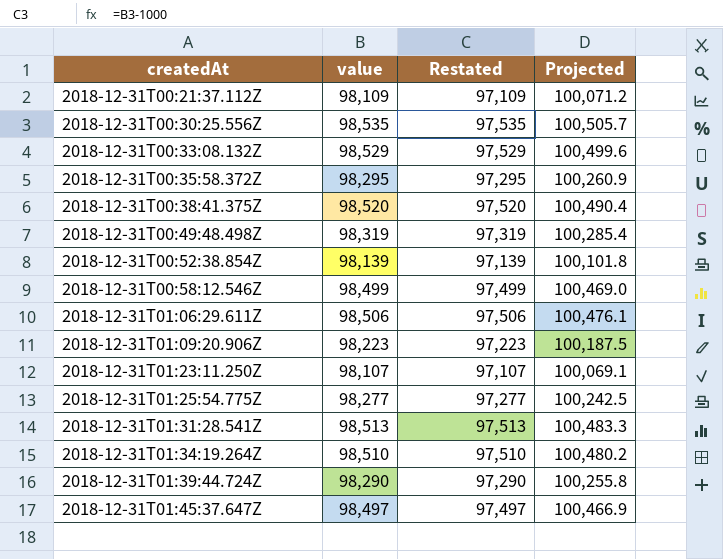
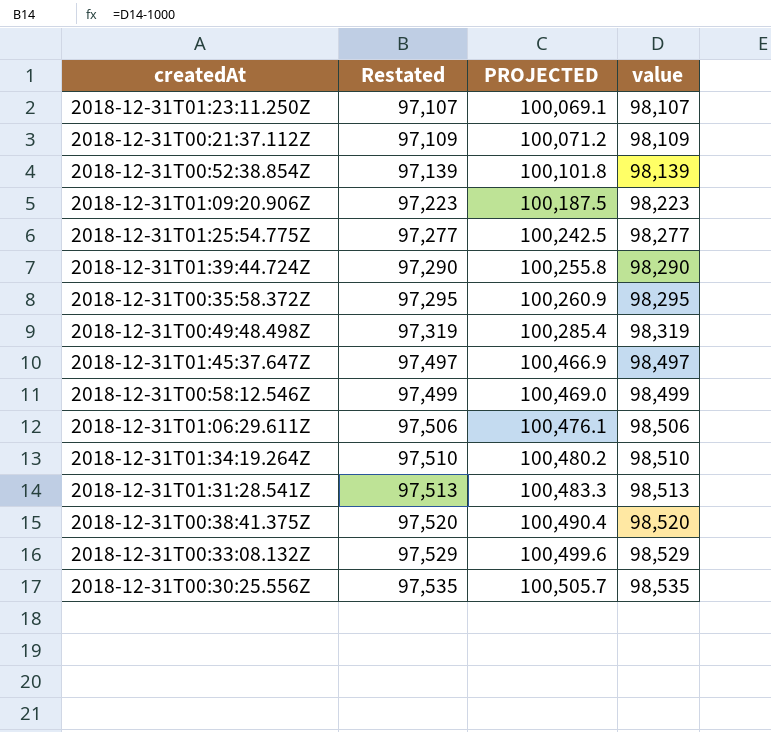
row order: createdAt ascending -> Restated ascending
column name: Projected -> PROJECTED
column value | position: 2 -> 4

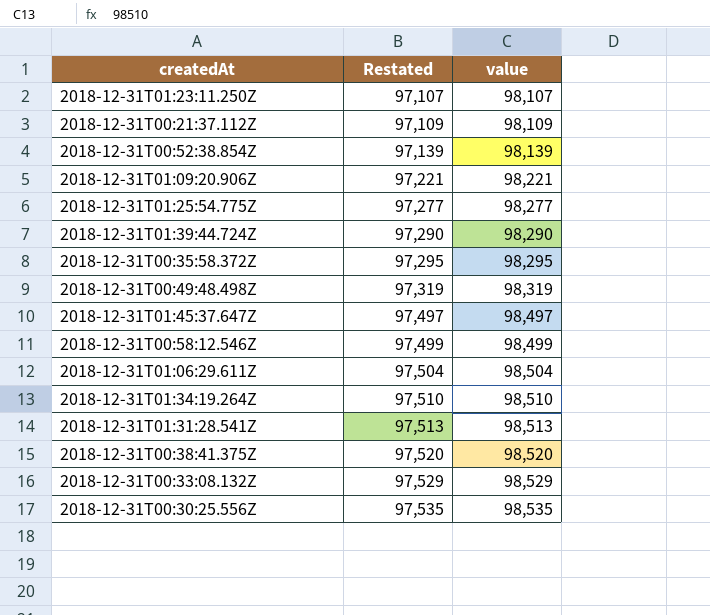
column PROJECTED | formula: [value] * 1.02 -> none
2018-12-31T01:09:20.906Z | Restated: 97,223 -> 97,221
2018-12-31T01:09:20.906Z | value: 98,223 -> 98,221
2018-12-31T01:06:29.611Z | Restated: 97,506 -> 97,504
2018-12-31T01:06:29.611Z | value: 98,506 -> 98,504

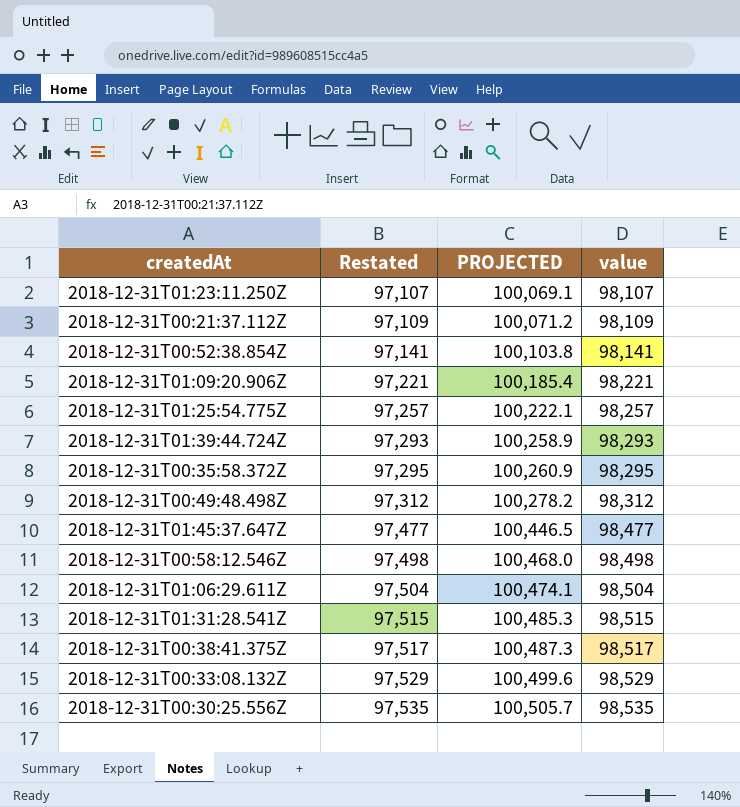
column PROJECTED | formula: none -> [value] * 1.02
row 2018-12-31T01:34:19.264Z: 97,510 | 98,510 -> none
2018-12-31T00:52:38.854Z | Restated: 97,139 -> 97,141
2018-12-31T00:52:38.854Z | value: 98,139 -> 98,141
2018-12-31T01:25:54.775Z | Restated: 97,277 -> 97,257
2018-12-31T01:25:54.775Z | value: 98,277 -> 98,257
2018-12-31T01:39:44.724Z | Restated: 97,290 -> 97,293
2018-12-31T01:39:44.724Z | value: 98,290 -> 98,293
2018-12-31T00:49:48.498Z | Restated: 97,319 -> 97,312
2018-12-31T00:49:48.498Z | value: 98,319 -> 98,312
2018-12-31T01:45:37.647Z | Restated: 97,497 -> 97,477
2018-12-31T01:45:37.647Z | value: 98,497 -> 98,477
2018-12-31T00:58:12.546Z | Restated: 97,499 -> 97,498
2018-12-31T00:58:12.546Z | value: 98,499 -> 98,498
2018-12-31T01:31:28.541Z | Restated: 97,513 -> 97,515
2018-12-31T01:31:28.541Z | value: 98,513 -> 98,515
2018-12-31T00:38:41.375Z | Restated: 97,520 -> 97,517
2018-12-31T00:38:41.375Z | value: 98,520 -> 98,517

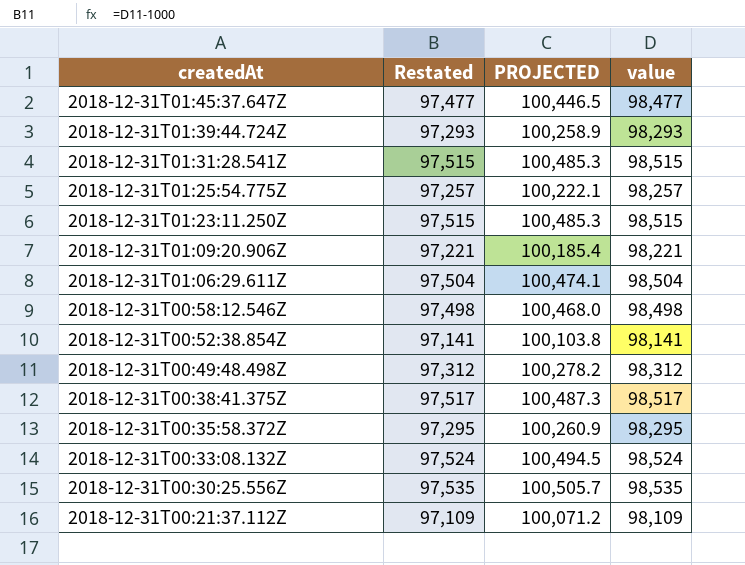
row order: Restated ascending -> createdAt descending
2018-12-31T01:23:11.250Z | Restated: 97,107 -> 97,515
2018-12-31T01:23:11.250Z | PROJECTED: 100,069.1 -> 100,485.3
2018-12-31T01:23:11.250Z | value: 98,107 -> 98,515
2018-12-31T00:33:08.132Z | Restated: 97,529 -> 97,524
2018-12-31T00:33:08.132Z | PROJECTED: 100,499.6 -> 100,494.5
2018-12-31T00:33:08.132Z | value: 98,529 -> 98,524

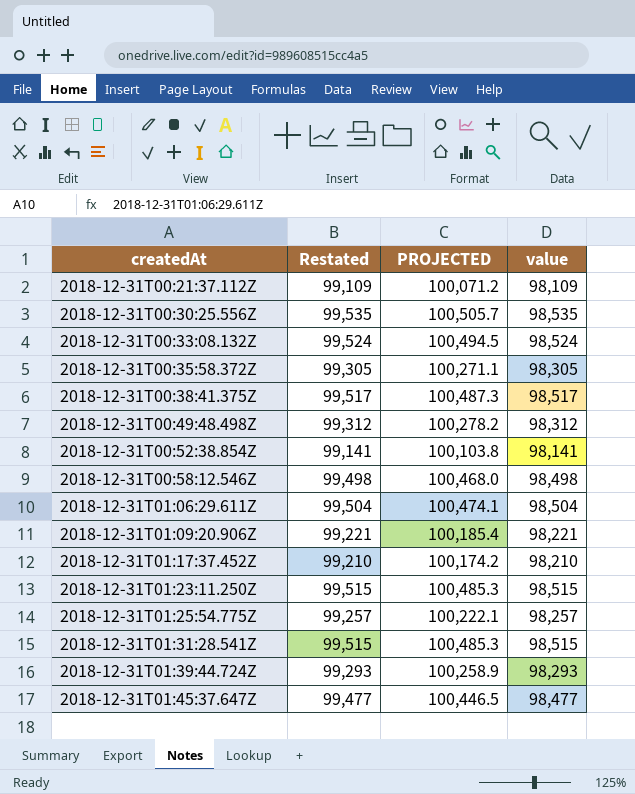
row order: createdAt descending -> createdAt ascending
column Restated | formula: [value] - 1000 -> [value] + 1000
2018-12-31T00:35:58.372Z | PROJECTED: 100,260.9 -> 100,271.1
2018-12-31T00:35:58.372Z | value: 98,295 -> 98,305
row 2018-12-31T01:17:37.452Z: none -> 99,210 | 100,174.2 | 98,210

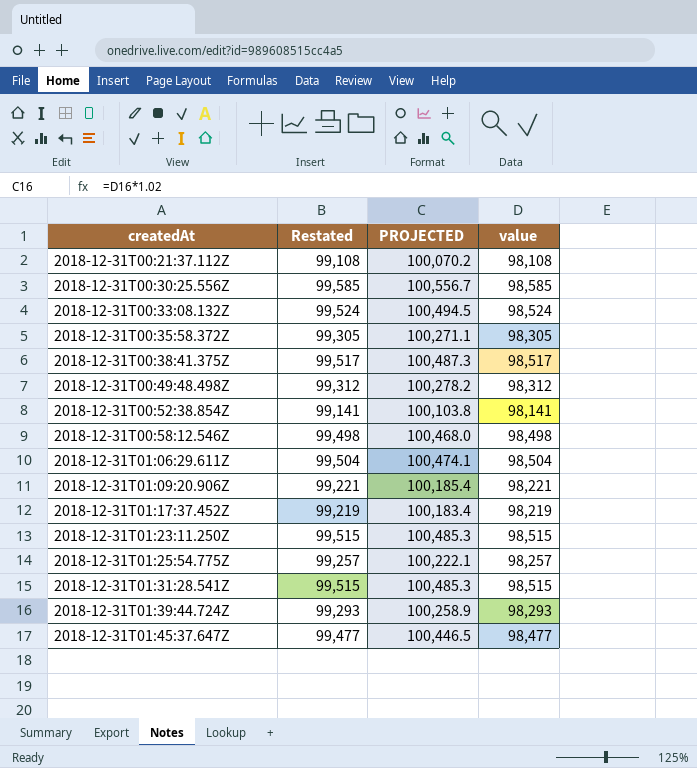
2018-12-31T00:21:37.112Z | Restated: 99,109 -> 99,108
2018-12-31T00:21:37.112Z | PROJECTED: 100,071.2 -> 100,070.2
2018-12-31T00:21:37.112Z | value: 98,109 -> 98,108
2018-12-31T00:30:25.556Z | Restated: 99,535 -> 99,585
2018-12-31T00:30:25.556Z | PROJECTED: 100,505.7 -> 100,556.7
2018-12-31T00:30:25.556Z | value: 98,535 -> 98,585
2018-12-31T01:17:37.452Z | Restated: 99,210 -> 99,219
2018-12-31T01:17:37.452Z | PROJECTED: 100,174.2 -> 100,183.4
2018-12-31T01:17:37.452Z | value: 98,210 -> 98,219

